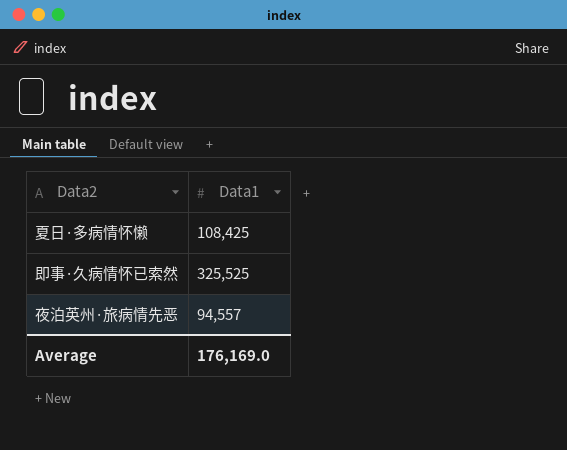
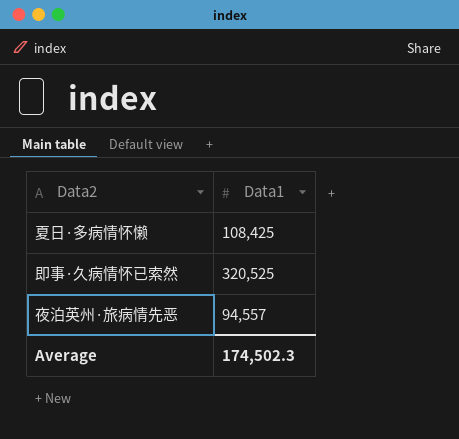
即事·久病情怀已索然 | Data1: 325,525 -> 320,525
Average | Data1: 176,169.0 -> 174,502.3

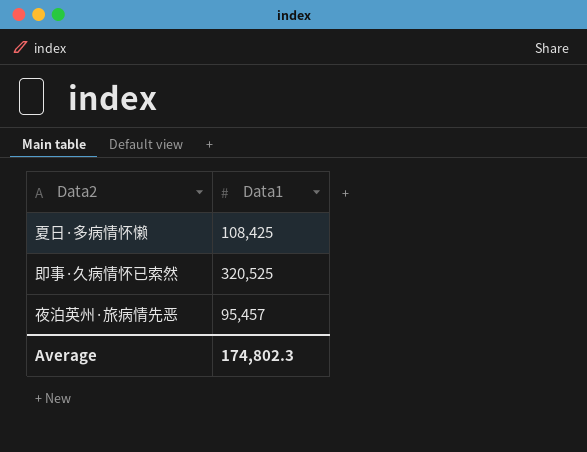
夜泊英州·旅病情先恶 | Data1: 94,557 -> 95,457
Average | Data1: 174,502.3 -> 174,802.3

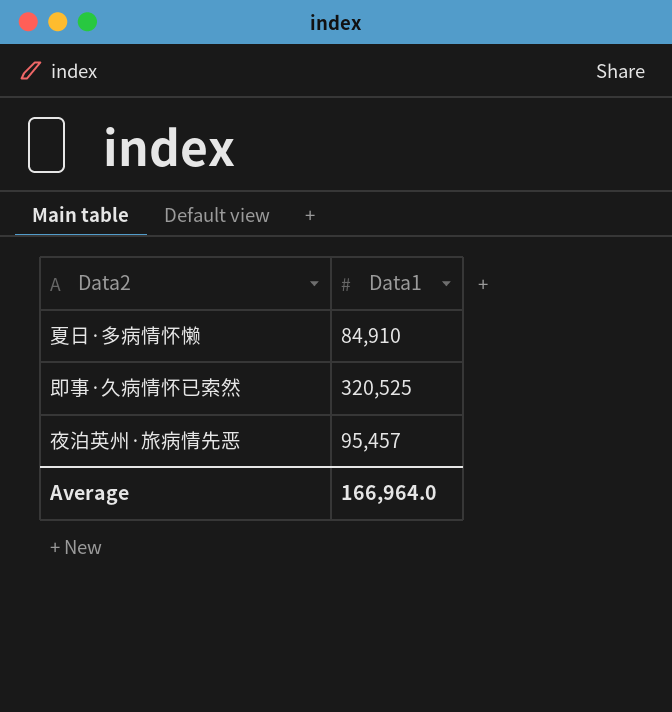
夏日·多病情怀懒 | Data1: 108,425 -> 84,910
Average | Data1: 174,802.3 -> 166,964.0

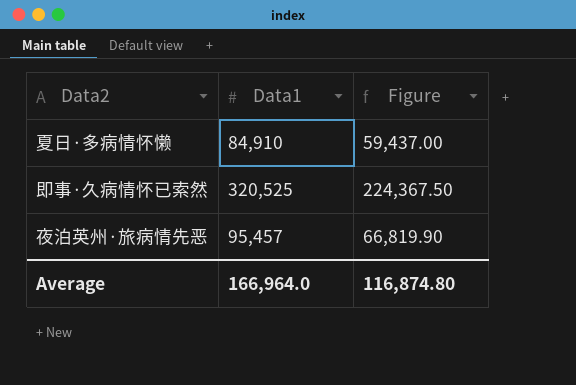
column Figure | formula: none -> [Data1] * 0.7

